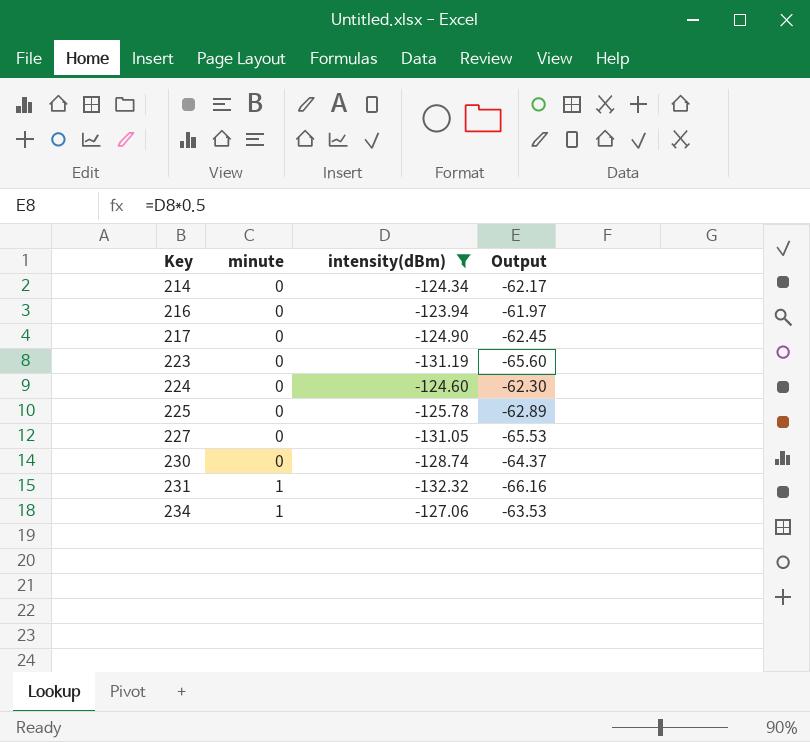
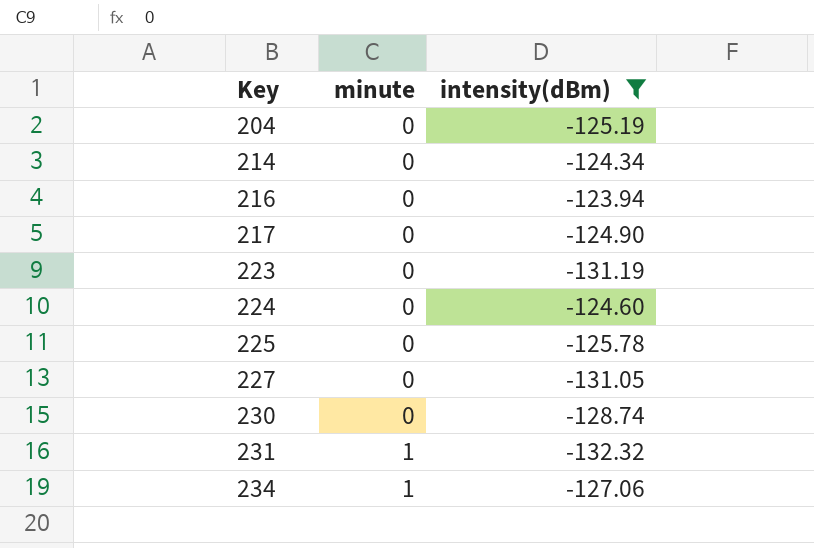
column Output | formula: [intensity(dBm)] * 0.5 -> none
row 204: none -> 0 | -125.19

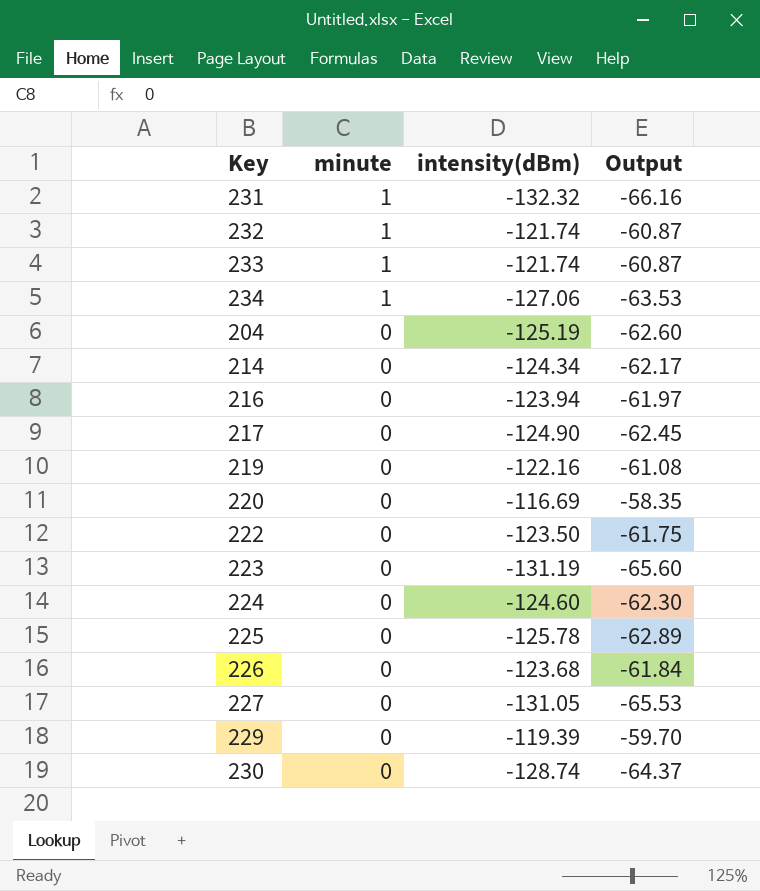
filter: intensity(dBm) <= -123.94 -> none
row order: Key ascending -> minute descending
column Output | formula: none -> [intensity(dBm)] * 0.5

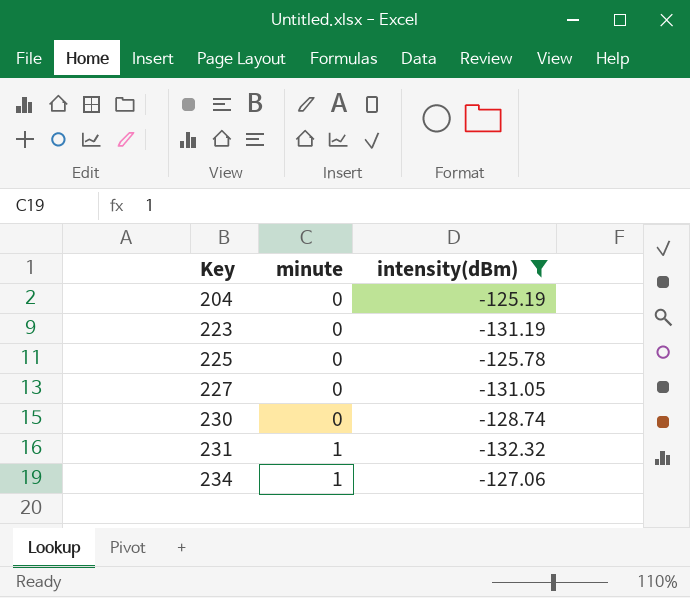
filter: none -> intensity(dBm) <= -125.19
row order: minute descending -> Key ascending
column Output | formula: [intensity(dBm)] * 0.5 -> none

